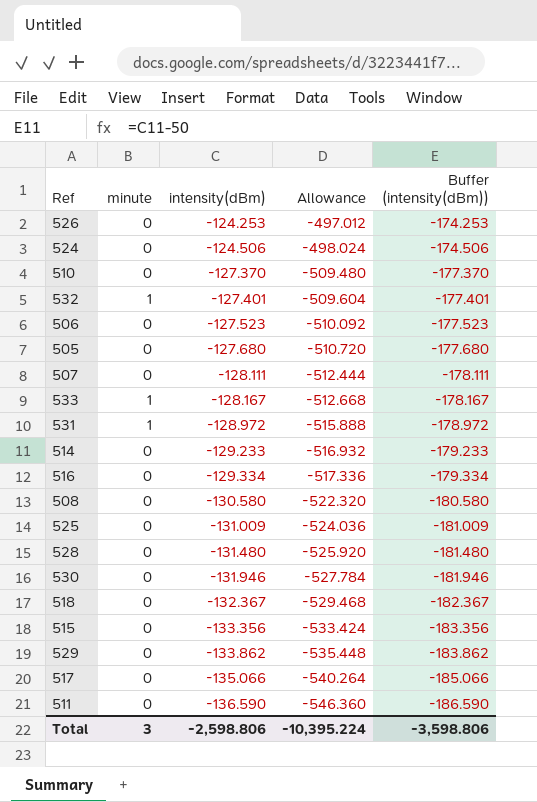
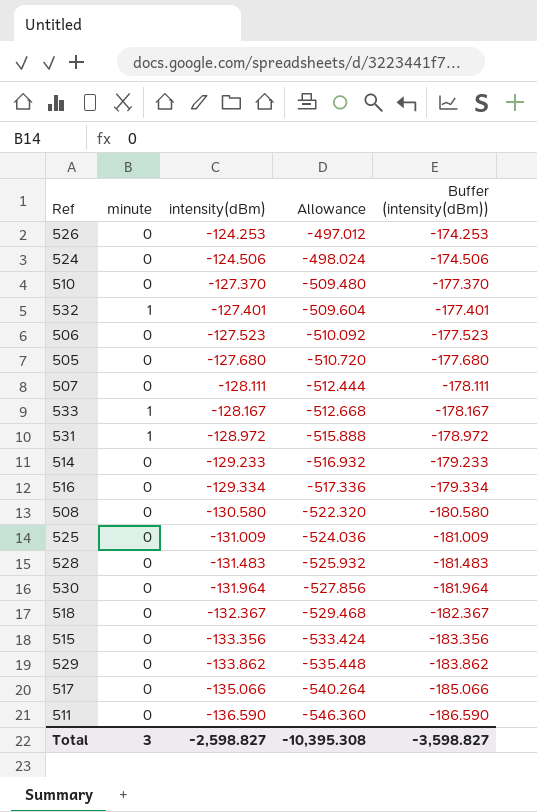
528 | intensity(dBm): -131.480 -> -131.483
528 | Allowance: -525.920 -> -525.932
528 | Buffer (intensity(dBm)): -181.480 -> -181.483
530 | intensity(dBm): -131.946 -> -131.964
530 | Allowance: -527.784 -> -527.856
530 | Buffer (intensity(dBm)): -181.946 -> -181.964
Total | intensity(dBm): -2,598.806 -> -2,598.827
Total | Allowance: -10,395.224 -> -10,395.308
Total | Buffer (intensity(dBm)): -3,598.806 -> -3,598.827

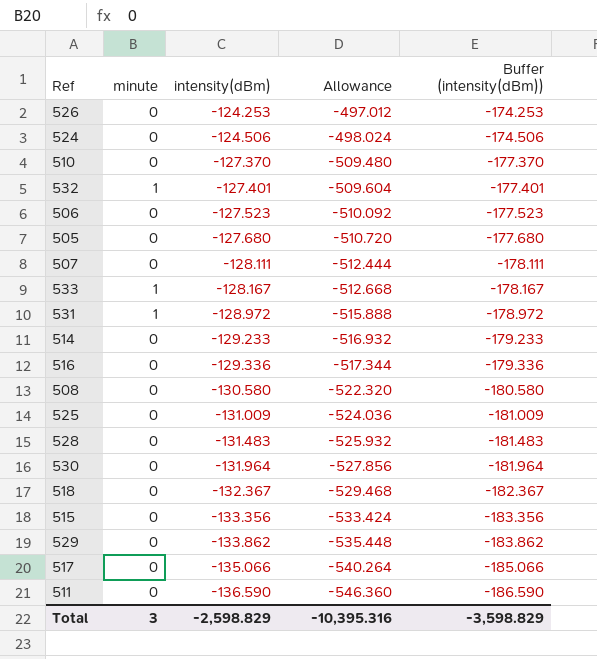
516 | intensity(dBm): -129.334 -> -129.336
516 | Allowance: -517.336 -> -517.344
516 | Buffer (intensity(dBm)): -179.334 -> -179.336
Total | intensity(dBm): -2,598.827 -> -2,598.829
Total | Allowance: -10,395.308 -> -10,395.316
Total | Buffer (intensity(dBm)): -3,598.827 -> -3,598.829

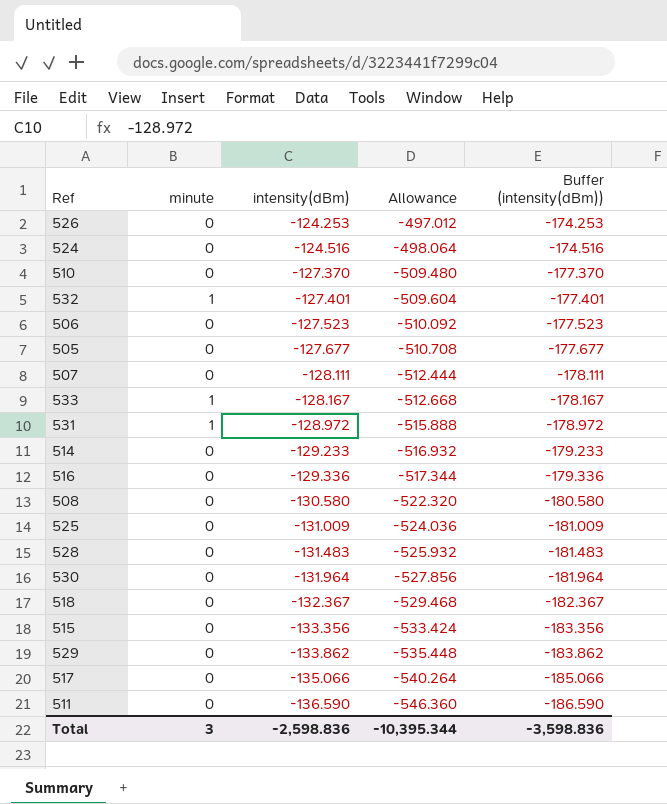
524 | intensity(dBm): -124.506 -> -124.516
524 | Allowance: -498.024 -> -498.064
524 | Buffer (intensity(dBm)): -174.506 -> -174.516
505 | intensity(dBm): -127.680 -> -127.677
505 | Allowance: -510.720 -> -510.708
505 | Buffer (intensity(dBm)): -177.680 -> -177.677
Total | intensity(dBm): -2,598.829 -> -2,598.836
Total | Allowance: -10,395.316 -> -10,395.344
Total | Buffer (intensity(dBm)): -3,598.829 -> -3,598.836

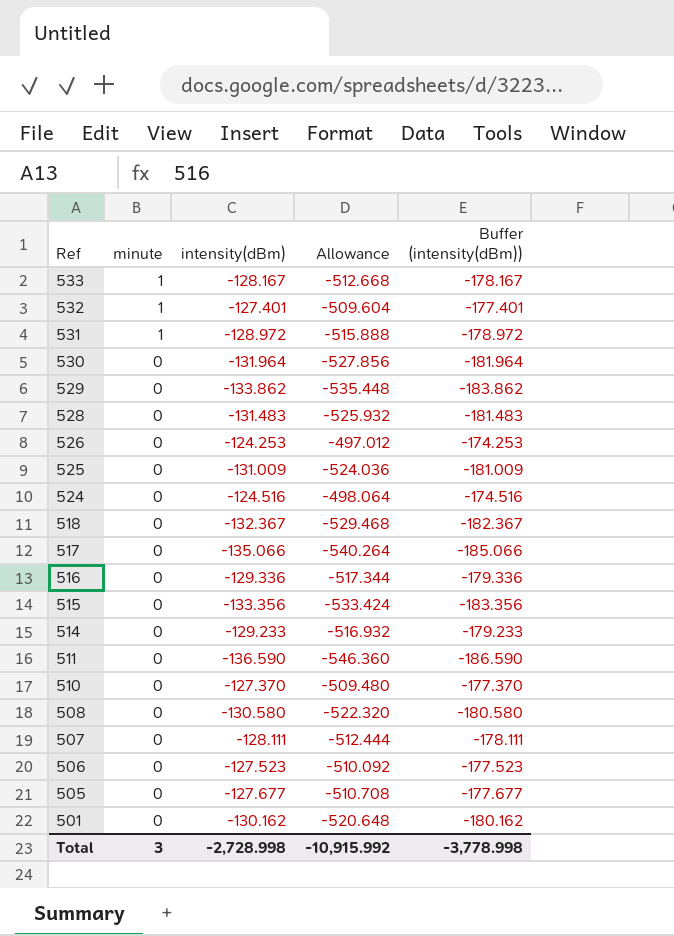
row order: intensity(dBm) descending -> Ref descending
row 501: none -> 0 | -130.162 | -520.648 | -180.162
Total | intensity(dBm): -2,598.836 -> -2,728.998
Total | Allowance: -10,395.344 -> -10,915.992
Total | Buffer (intensity(dBm)): -3,598.836 -> -3,778.998

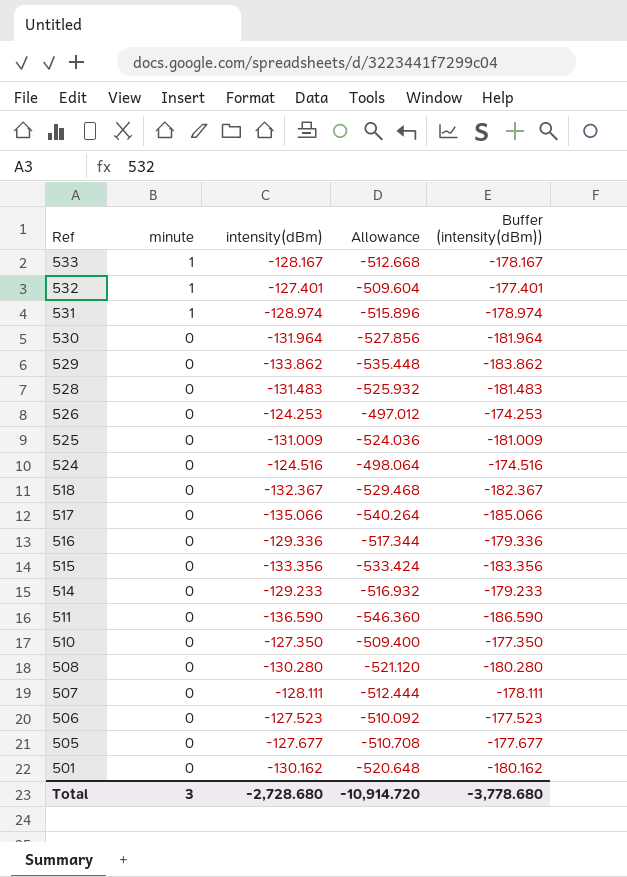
531 | intensity(dBm): -128.972 -> -128.974
531 | Allowance: -515.888 -> -515.896
531 | Buffer (intensity(dBm)): -178.972 -> -178.974
510 | intensity(dBm): -127.370 -> -127.350
510 | Allowance: -509.480 -> -509.400
510 | Buffer (intensity(dBm)): -177.370 -> -177.350
508 | intensity(dBm): -130.580 -> -130.280
508 | Allowance: -522.320 -> -521.120
508 | Buffer (intensity(dBm)): -180.580 -> -180.280
Total | intensity(dBm): -2,728.998 -> -2,728.680
Total | Allowance: -10,915.992 -> -10,914.720
Total | Buffer (intensity(dBm)): -3,778.998 -> -3,778.680

